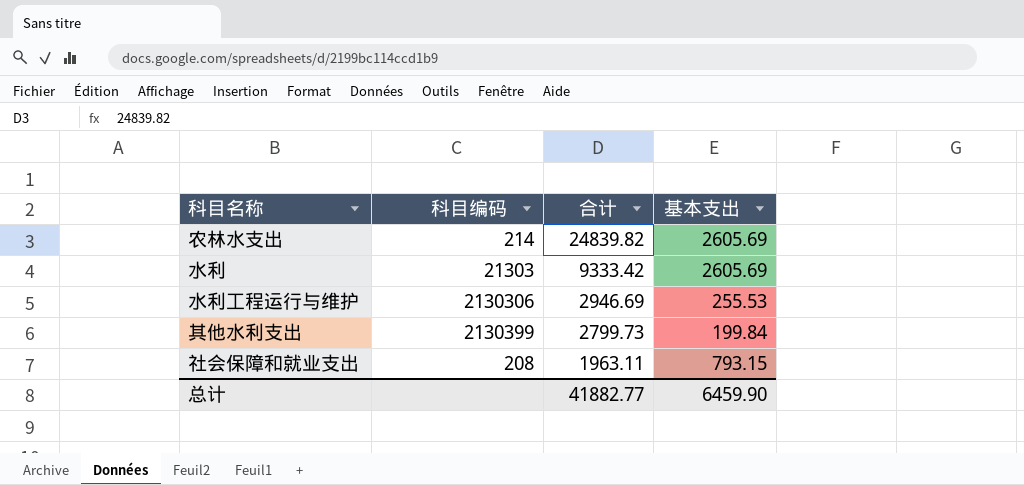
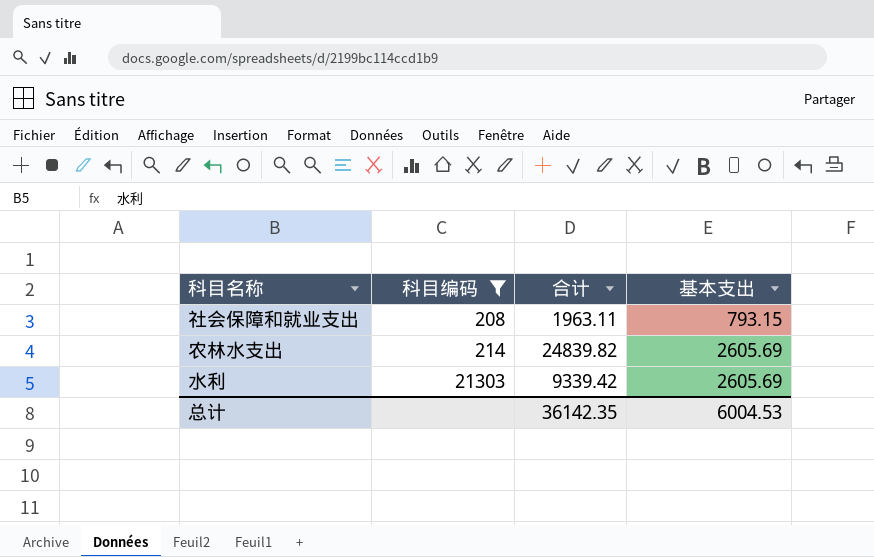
filter: none -> 科目编码 <= 21303
row order: 合计 descending -> 科目编码 ascending
水利 | 合计: 9333.42 -> 9339.42
总计 | 合计: 41882.77 -> 36142.35
总计 | 基本支出: 6459.90 -> 6004.53

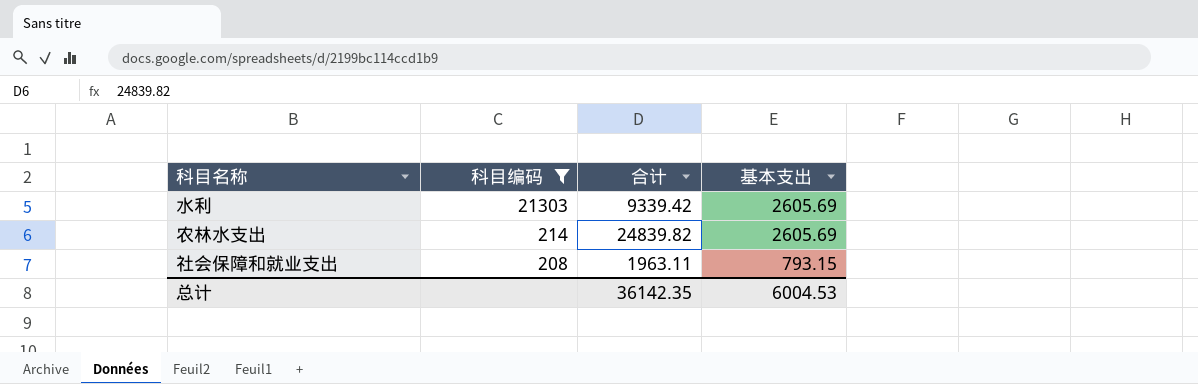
row order: 科目编码 ascending -> 科目编码 descending

